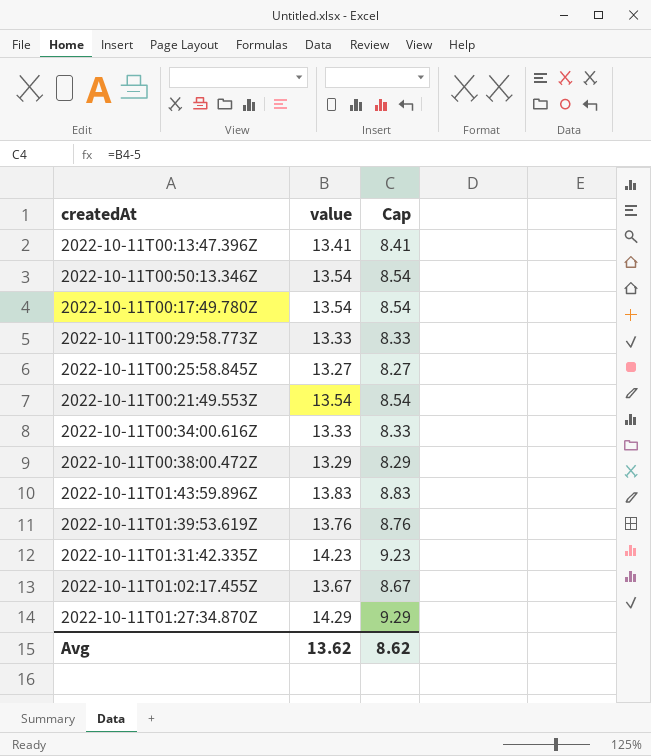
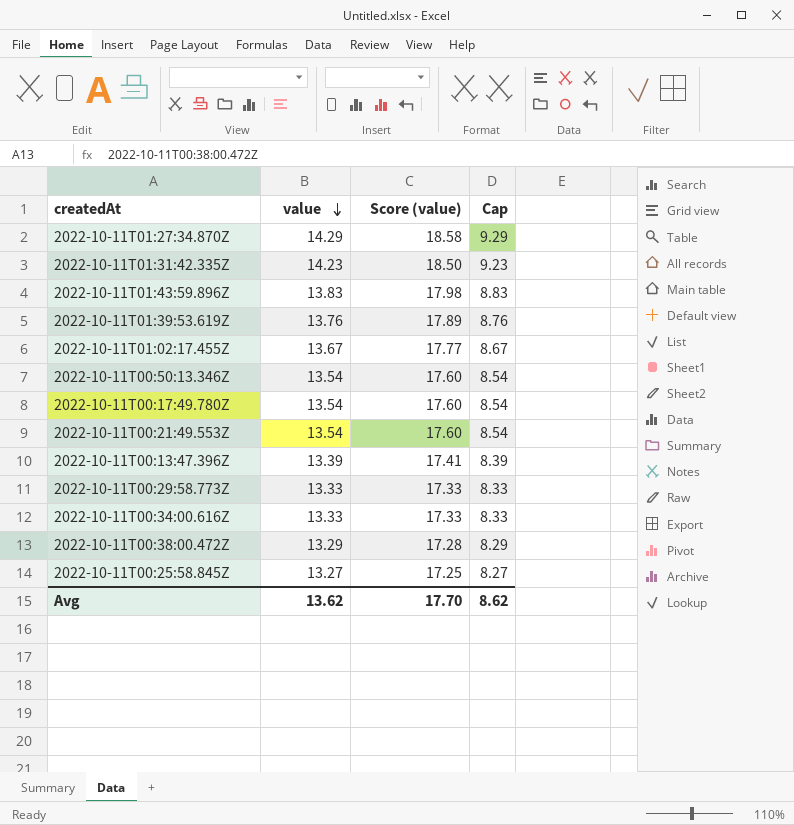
row order: none -> value descending
column Score (value) | formula: none -> [value] * 1.3
2022-10-11T00:13:47.396Z | value: 13.41 -> 13.39
2022-10-11T00:13:47.396Z | Cap: 8.41 -> 8.39

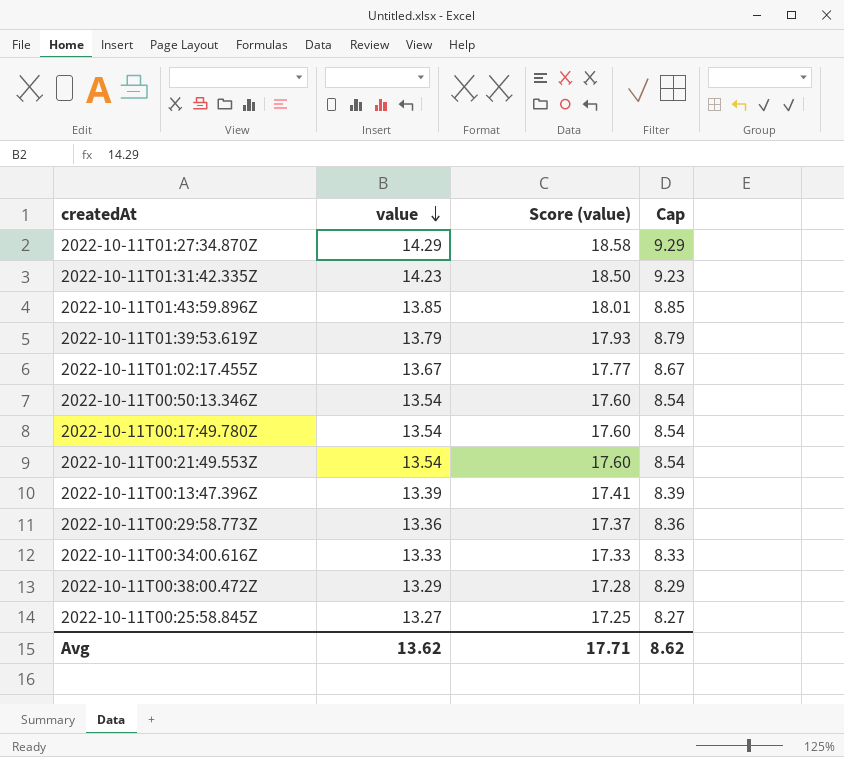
2022-10-11T01:43:59.896Z | value: 13.83 -> 13.85
2022-10-11T01:43:59.896Z | Score (value): 17.98 -> 18.01
2022-10-11T01:43:59.896Z | Cap: 8.83 -> 8.85
2022-10-11T01:39:53.619Z | value: 13.76 -> 13.79
2022-10-11T01:39:53.619Z | Score (value): 17.89 -> 17.93
2022-10-11T01:39:53.619Z | Cap: 8.76 -> 8.79
2022-10-11T00:29:58.773Z | value: 13.33 -> 13.36
2022-10-11T00:29:58.773Z | Score (value): 17.33 -> 17.37
2022-10-11T00:29:58.773Z | Cap: 8.33 -> 8.36
Avg | Score (value): 17.70 -> 17.71

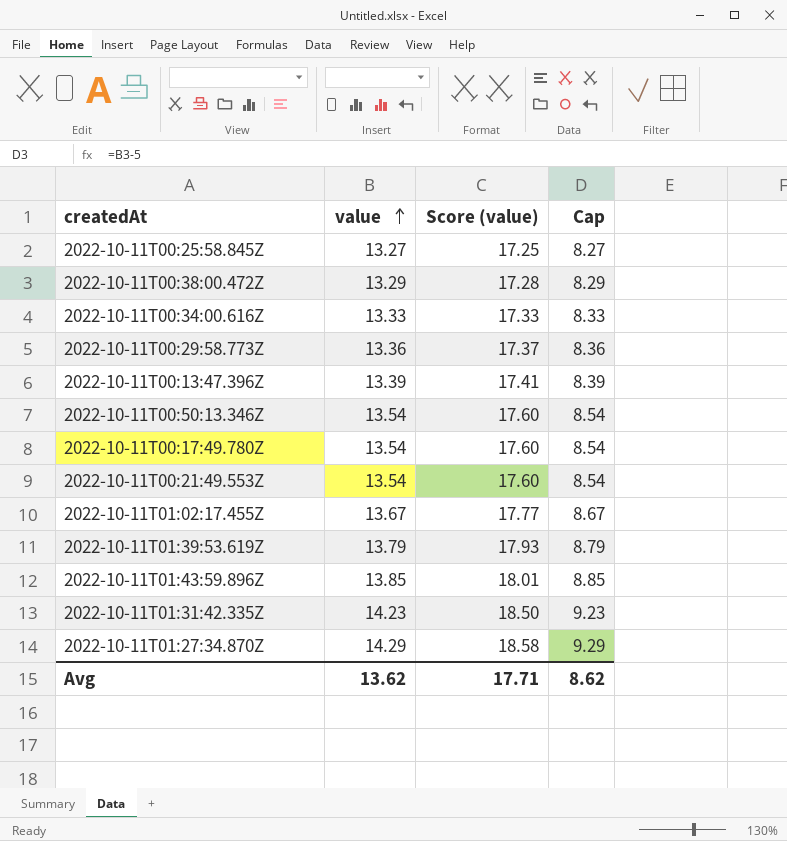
row order: value descending -> value ascending

